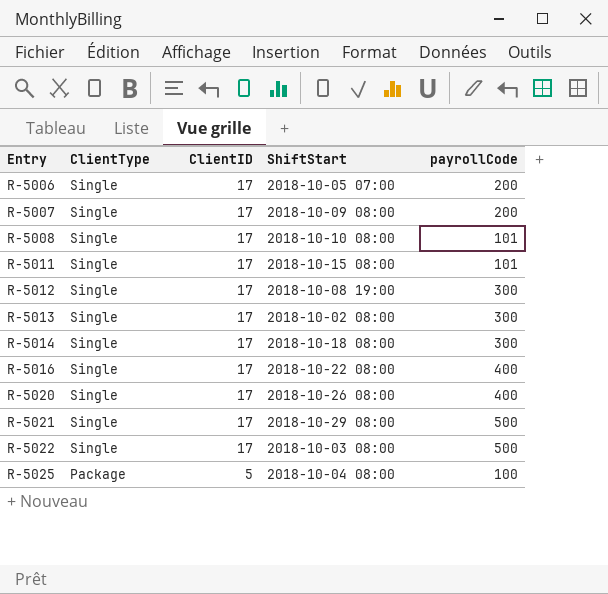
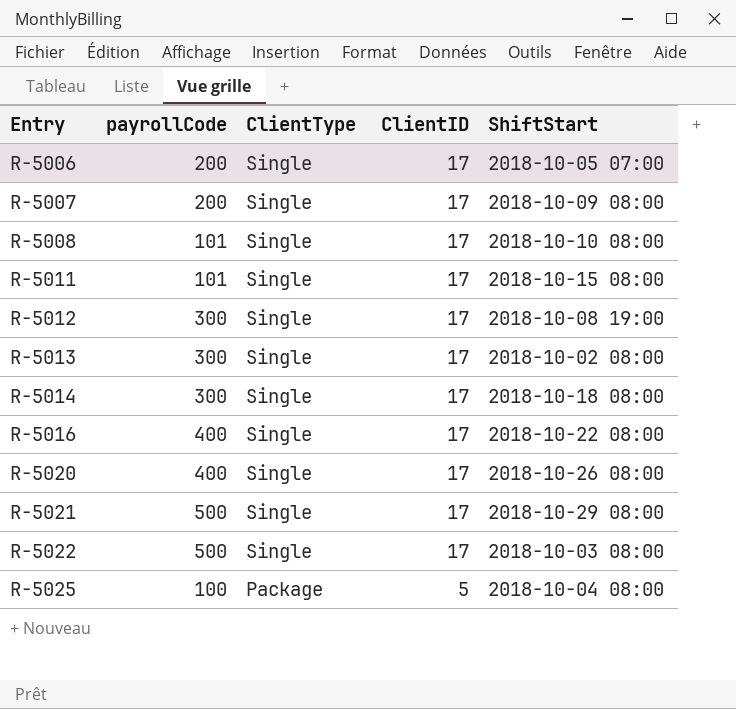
column payrollCode | position: 5 -> 2

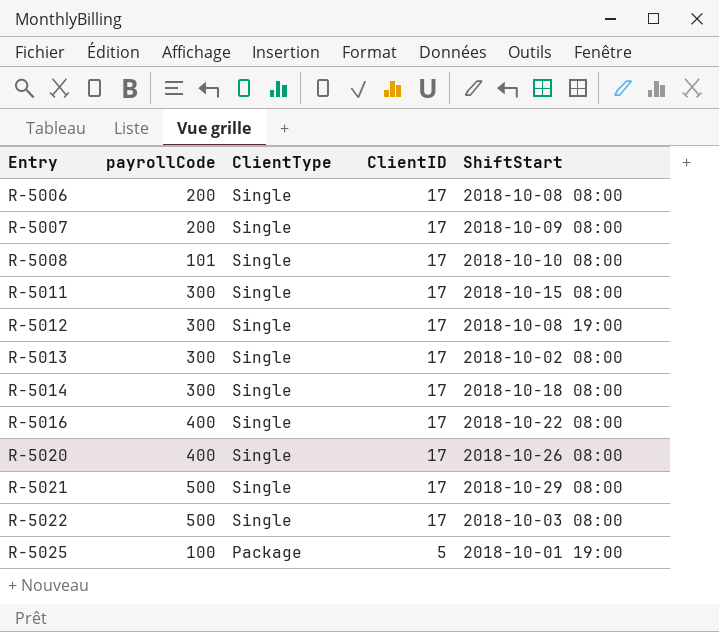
R-5006 | ShiftStart: 2018-10-05 07:00 -> 2018-10-08 08:00
R-5011 | payrollCode: 101 -> 300
R-5025 | ShiftStart: 2018-10-04 08:00 -> 2018-10-01 19:00

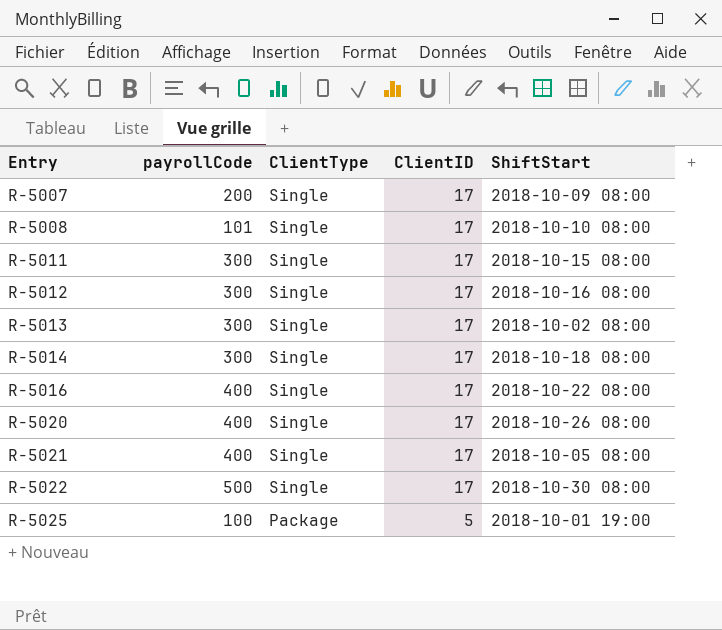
row R-5006: 200 | Single | 17 | 2018-10-08 08:00 -> none
R-5012 | ShiftStart: 2018-10-08 19:00 -> 2018-10-16 08:00
R-5021 | payrollCode: 500 -> 400
R-5021 | ShiftStart: 2018-10-29 08:00 -> 2018-10-05 08:00
R-5022 | ShiftStart: 2018-10-03 08:00 -> 2018-10-30 08:00

